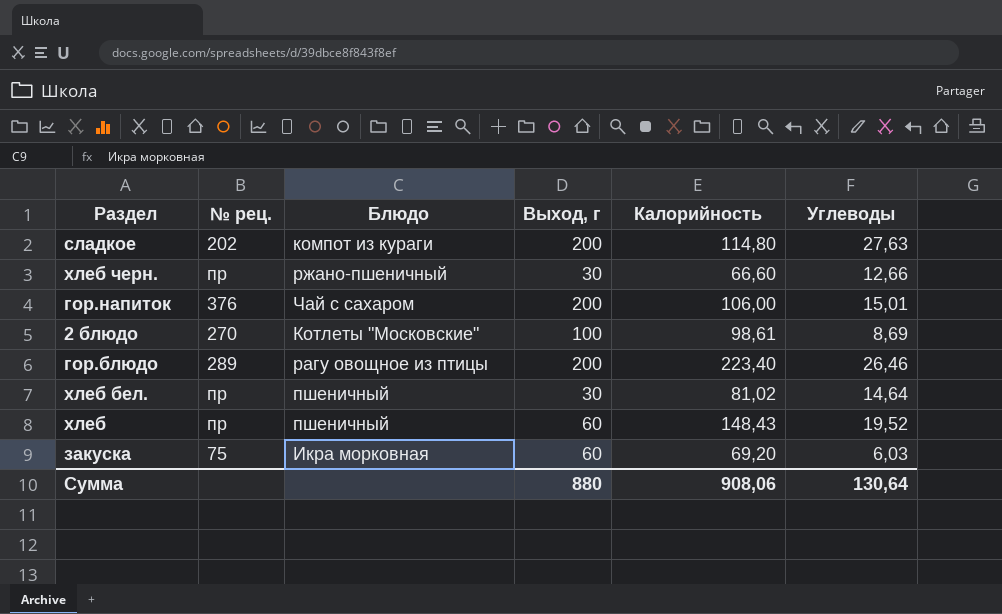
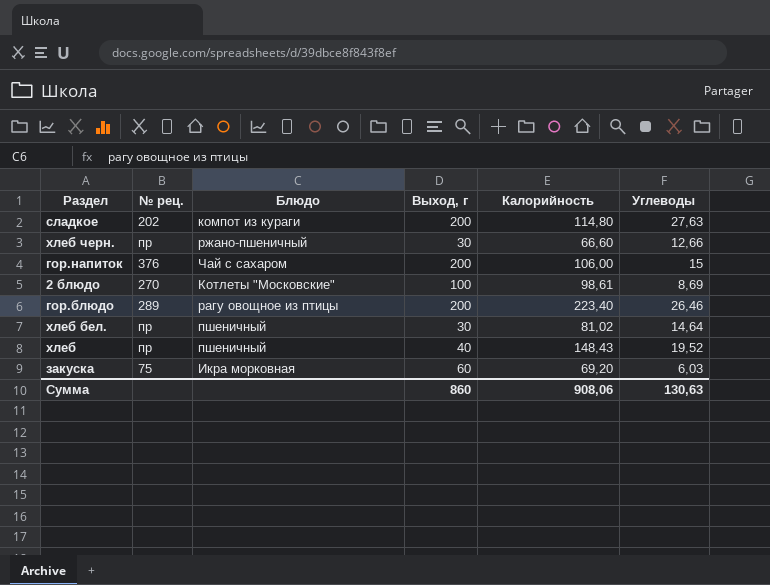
гор.напиток | Углеводы: 15,01 -> 15
хлеб | Выход, г: 60 -> 40
Сумма | Выход, г: 880 -> 860
Сумма | Углеводы: 130,64 -> 130,63

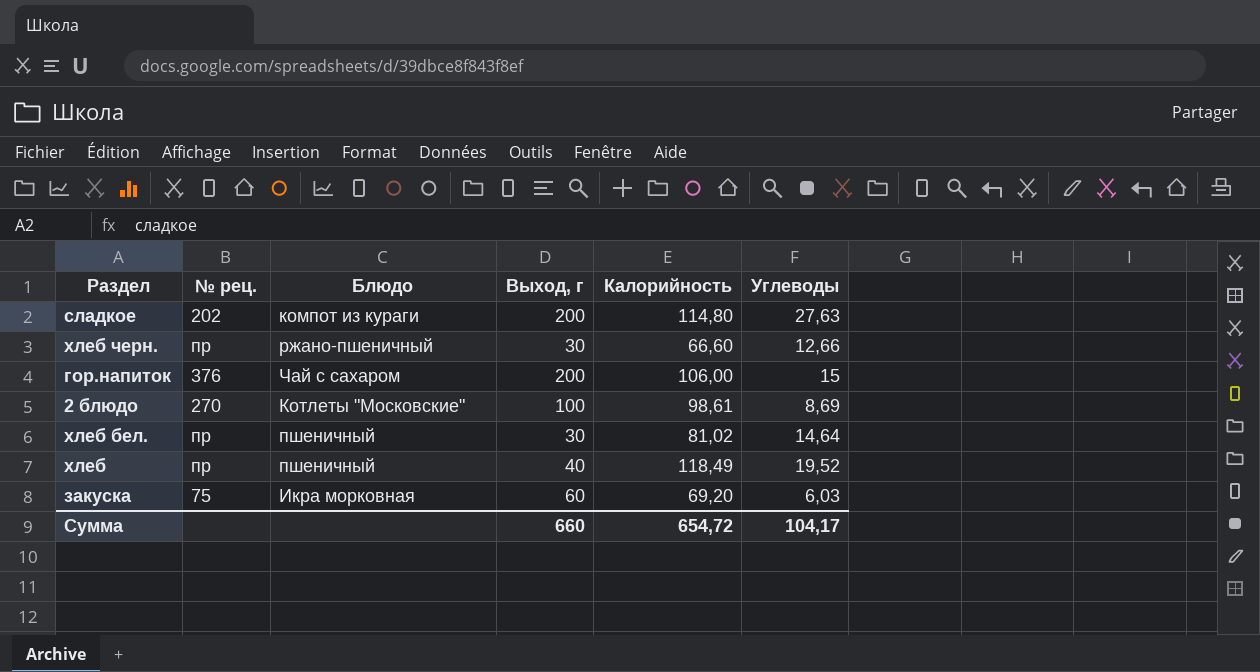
row гор.блюдо: 289 | рагу овощное из птицы | 200 | 223,40 | 26,46 -> none
хлеб | Калорийность: 148,43 -> 118,49
Сумма | Выход, г: 860 -> 660
Сумма | Калорийность: 908,06 -> 654,72
Сумма | Углеводы: 130,63 -> 104,17

